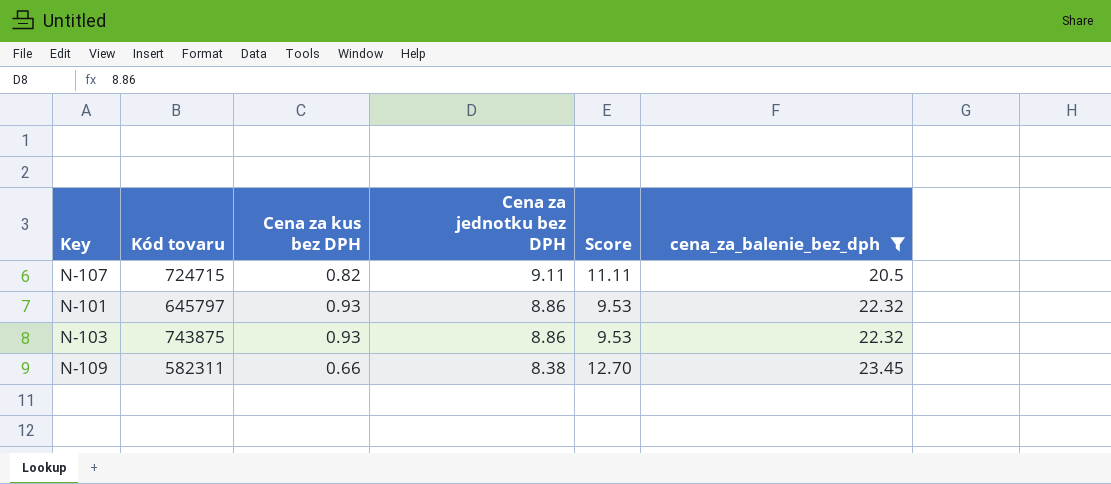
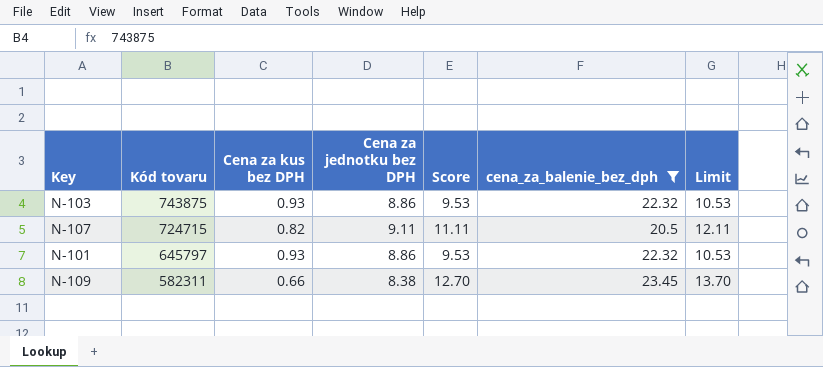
row order: Cena za jednotku bez DPH descending -> Kód tovaru descending
column Limit | formula: none -> [Score] + 1

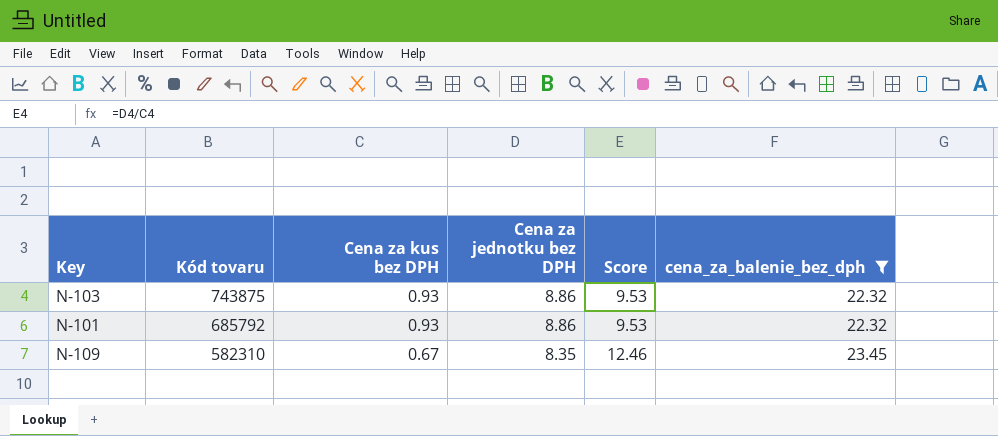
column Limit | formula: [Score] + 1 -> none
row N-107: 724715 | 0.82 | 9.11 | 11.11 | 20.5 | 12.11 -> none
N-101 | Kód tovaru: 645797 -> 685792
N-109 | Kód tovaru: 582311 -> 582310
N-109 | Cena za kus bez DPH: 0.66 -> 0.67
N-109 | Cena za jednotku bez DPH: 8.38 -> 8.35
N-109 | Score: 12.70 -> 12.46

